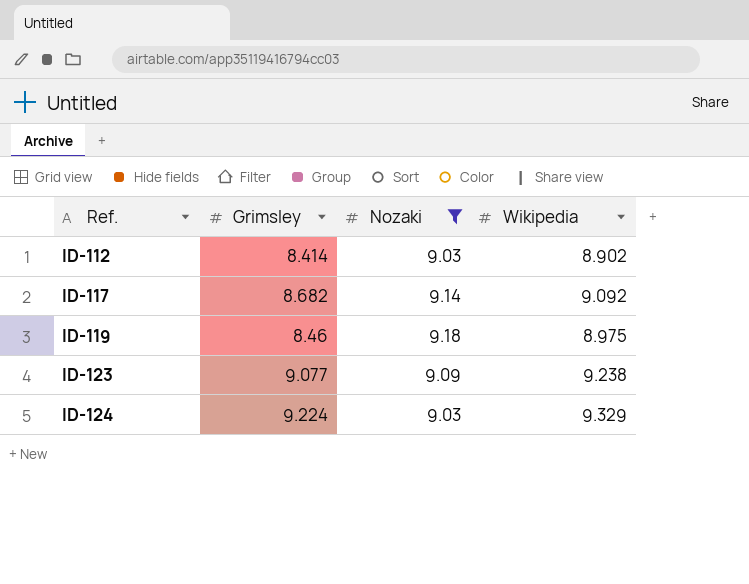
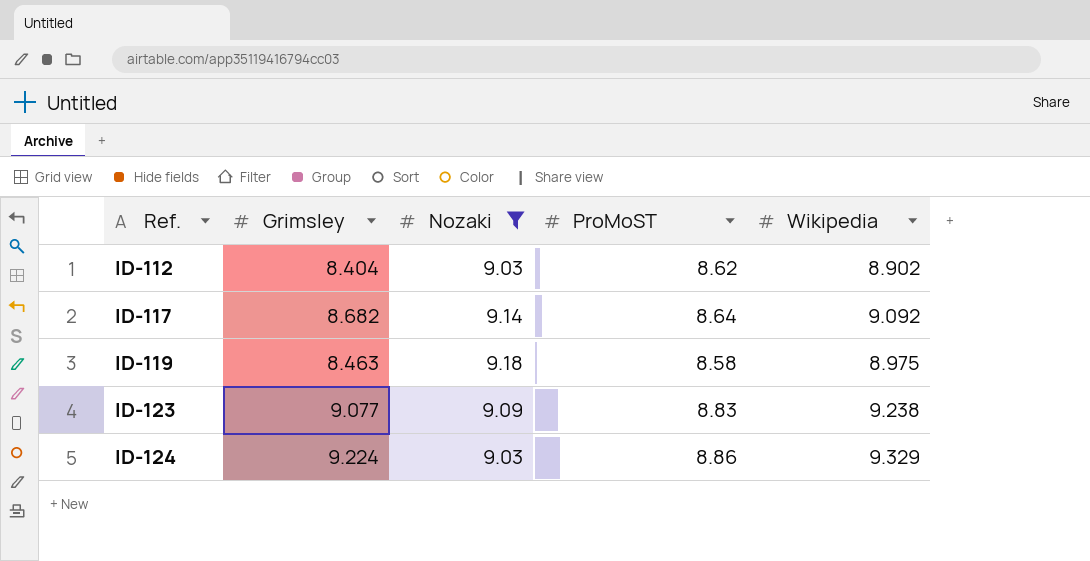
column ProMoST | position: none -> 4
ID-112 | Grimsley: 8.414 -> 8.404
ID-119 | Grimsley: 8.46 -> 8.463

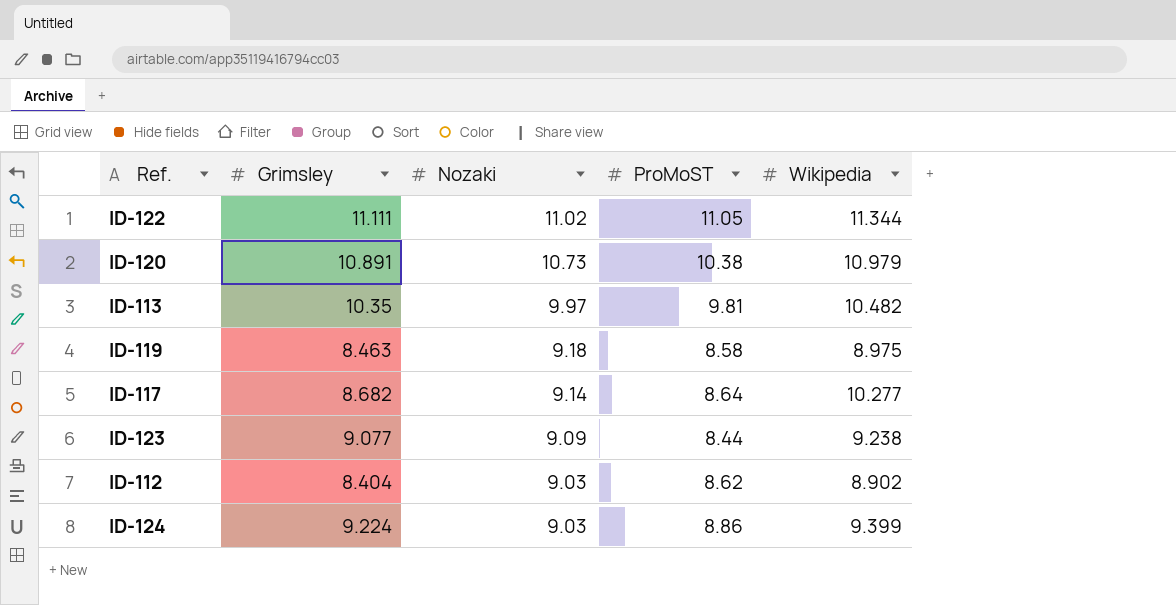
filter: Nozaki <= 9.18 -> none
row order: Ref. ascending -> Nozaki descending
ID-117 | Wikipedia: 9.092 -> 10.277
ID-123 | ProMoST: 8.83 -> 8.44
ID-124 | Wikipedia: 9.329 -> 9.399

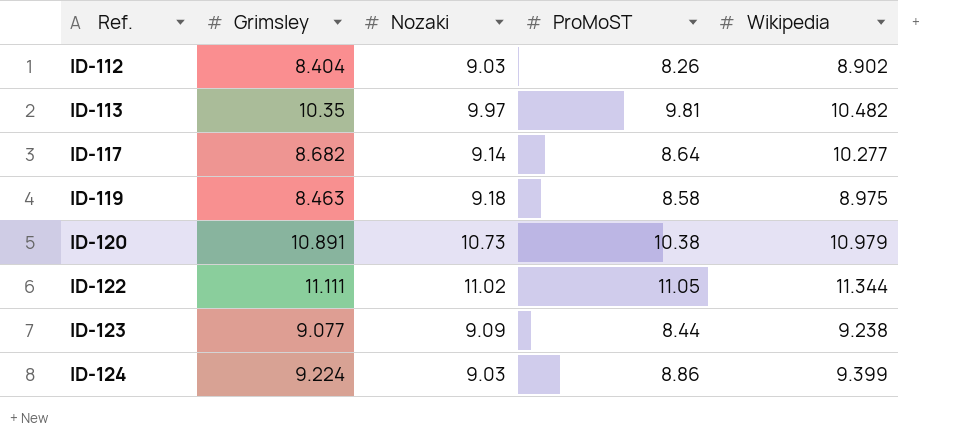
row order: Nozaki descending -> Ref. ascending
ID-112 | ProMoST: 8.62 -> 8.26

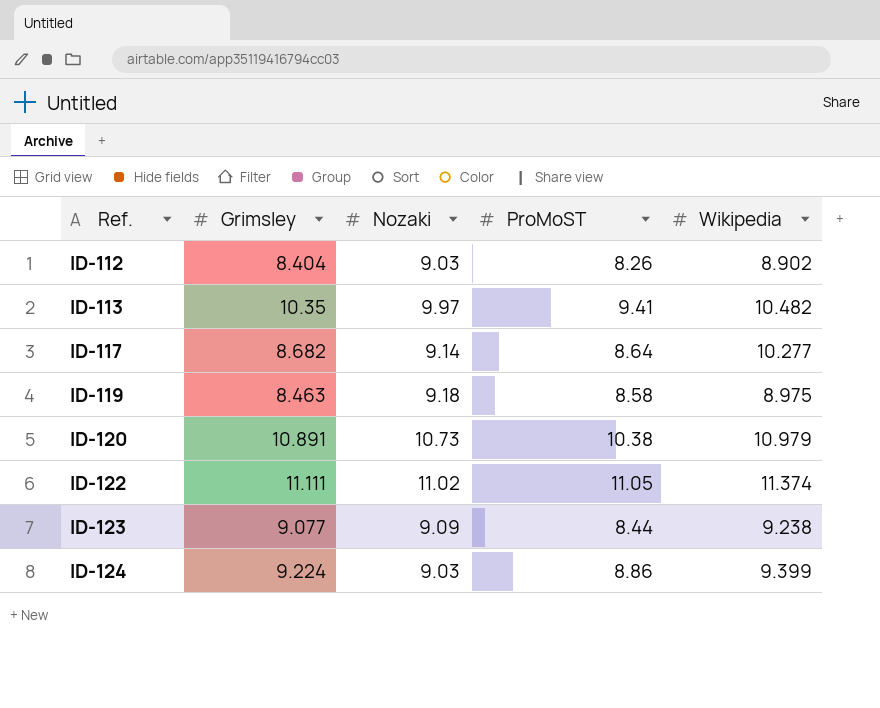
ID-113 | ProMoST: 9.81 -> 9.41
ID-122 | Wikipedia: 11.344 -> 11.374

